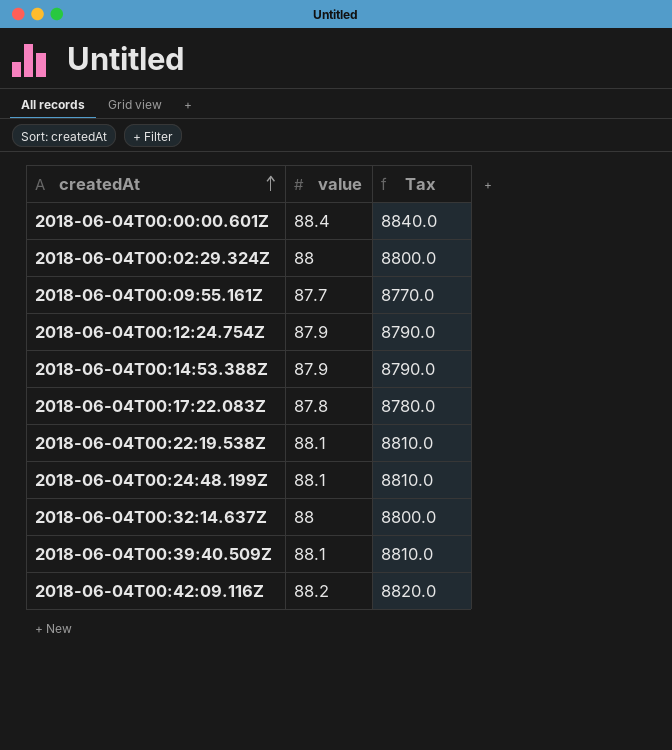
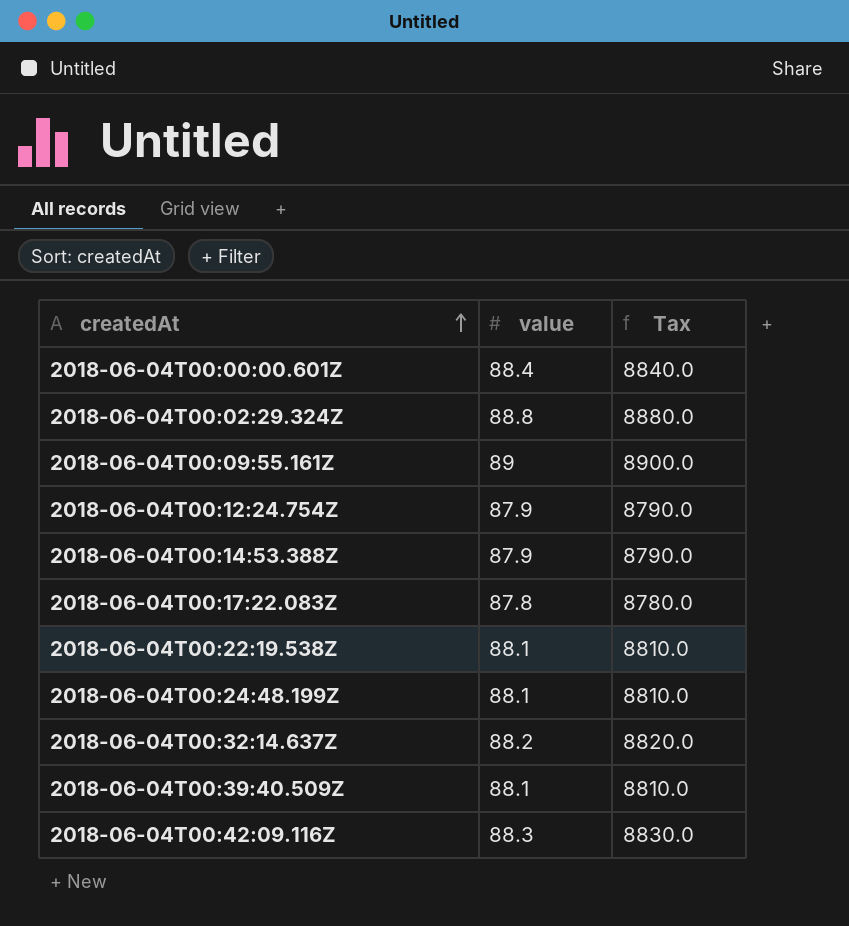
2018-06-04T00:02:29.324Z | value: 88 -> 88.8
2018-06-04T00:02:29.324Z | Tax: 8800.0 -> 8880.0
2018-06-04T00:09:55.161Z | value: 87.7 -> 89
2018-06-04T00:09:55.161Z | Tax: 8770.0 -> 8900.0
2018-06-04T00:32:14.637Z | value: 88 -> 88.2
2018-06-04T00:32:14.637Z | Tax: 8800.0 -> 8820.0
2018-06-04T00:42:09.116Z | value: 88.2 -> 88.3
2018-06-04T00:42:09.116Z | Tax: 8820.0 -> 8830.0

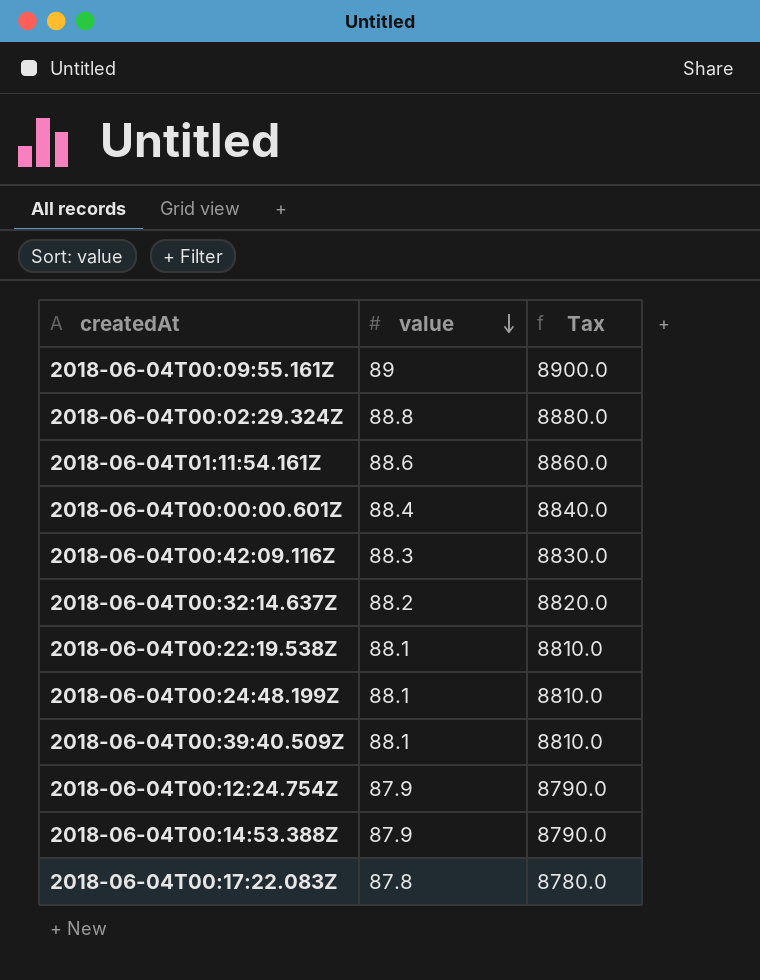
row order: createdAt ascending -> value descending
row 2018-06-04T01:11:54.161Z: none -> 88.6 | 8860.0

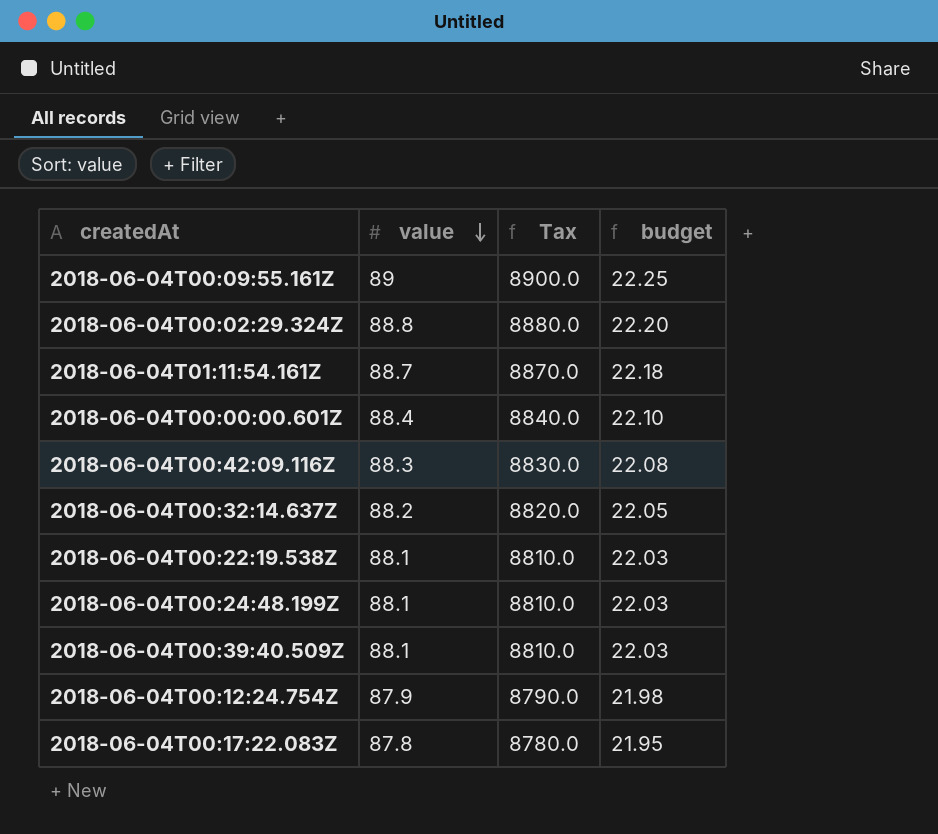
column budget | formula: none -> [value] * 0.25
row 2018-06-04T00:14:53.388Z: 87.9 | 8790.0 -> none
2018-06-04T01:11:54.161Z | value: 88.6 -> 88.7
2018-06-04T01:11:54.161Z | Tax: 8860.0 -> 8870.0

